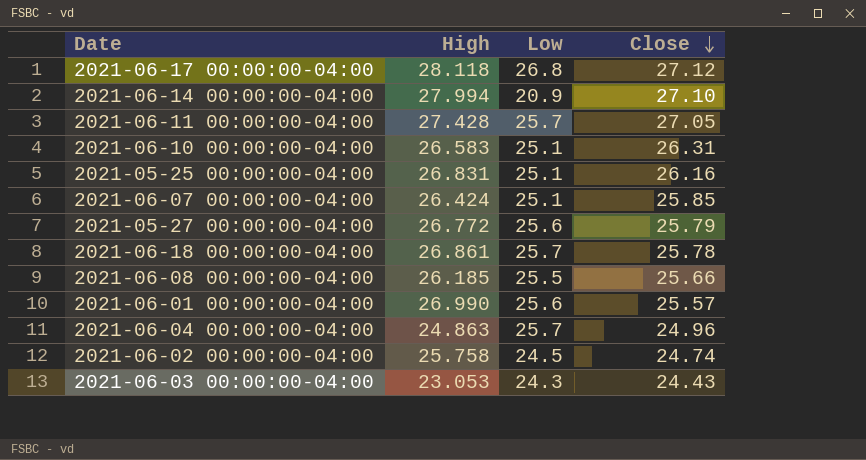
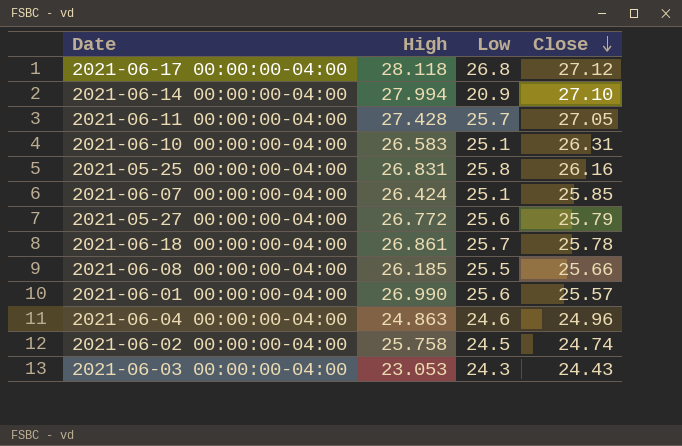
2021-05-25 00:00:00-04:00 | Low: 25.1 -> 25.8
2021-06-04 00:00:00-04:00 | Low: 25.7 -> 24.6

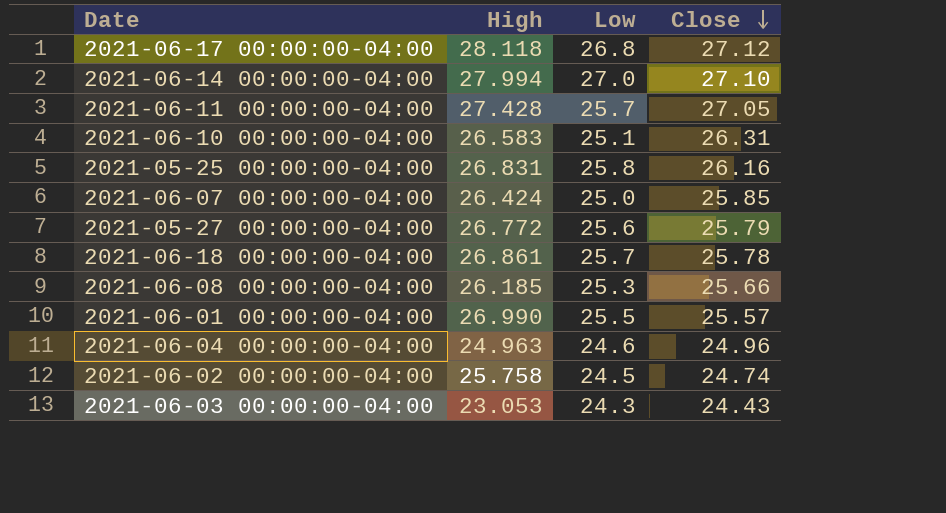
2021-06-14 00:00:00-04:00 | Low: 20.9 -> 27.0
2021-06-07 00:00:00-04:00 | Low: 25.1 -> 25.0
2021-06-08 00:00:00-04:00 | Low: 25.5 -> 25.3
2021-06-01 00:00:00-04:00 | Low: 25.6 -> 25.5
2021-06-04 00:00:00-04:00 | High: 24.863 -> 24.963

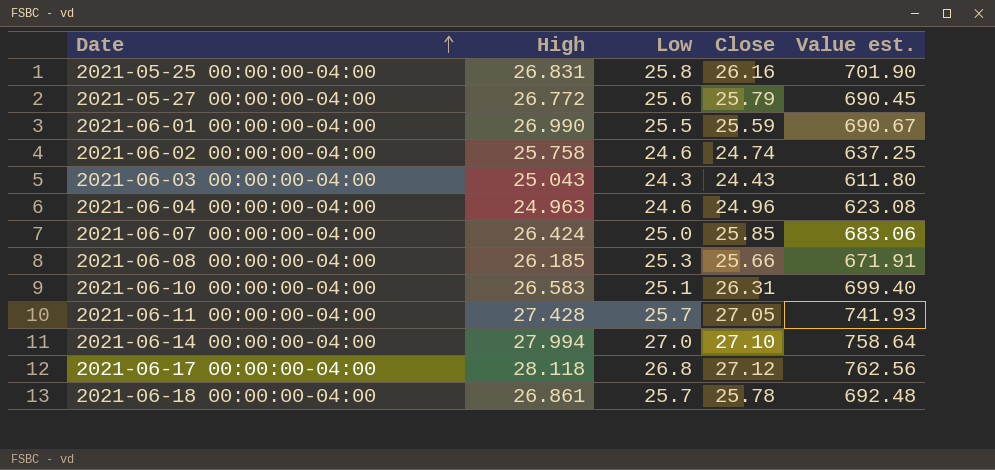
row order: Close descending -> Date ascending
column Value est. | formula: none -> [High] * [Close]
2021-06-01 00:00:00-04:00 | Close: 25.57 -> 25.59
2021-06-02 00:00:00-04:00 | Low: 24.5 -> 24.6
2021-06-03 00:00:00-04:00 | High: 23.053 -> 25.043

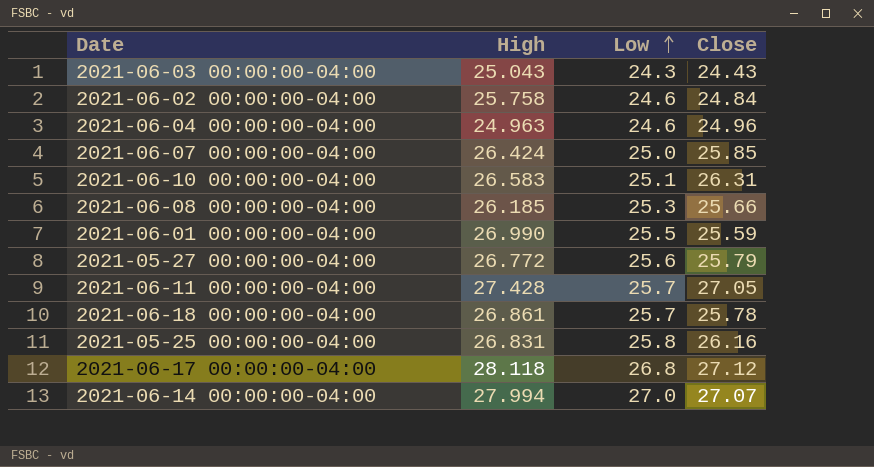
row order: Date ascending -> Low ascending
column Value est. | formula: [High] * [Close] -> none
2021-06-02 00:00:00-04:00 | Close: 24.74 -> 24.84
2021-06-14 00:00:00-04:00 | Close: 27.10 -> 27.07

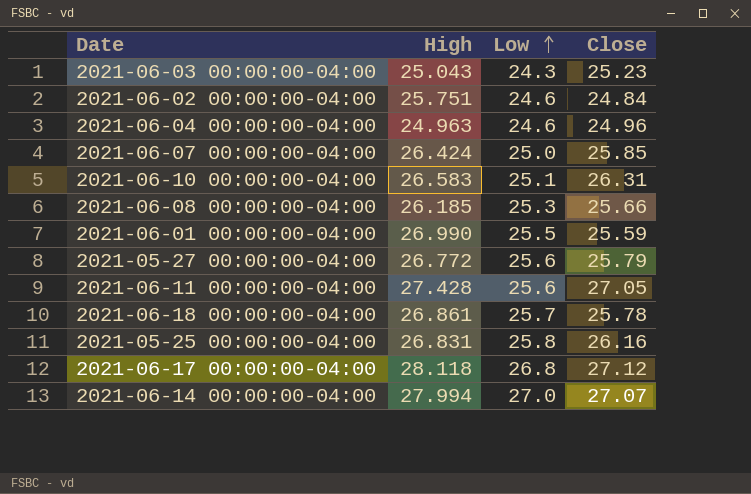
2021-06-03 00:00:00-04:00 | Close: 24.43 -> 25.23
2021-06-02 00:00:00-04:00 | High: 25.758 -> 25.751
2021-06-11 00:00:00-04:00 | Low: 25.7 -> 25.6

